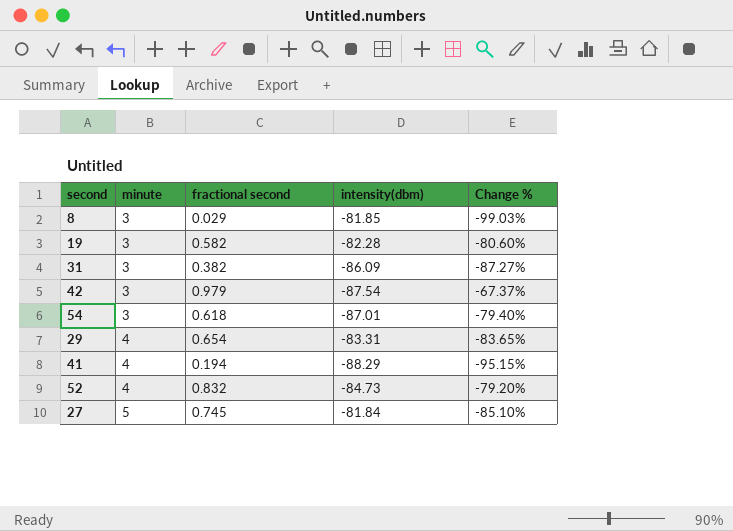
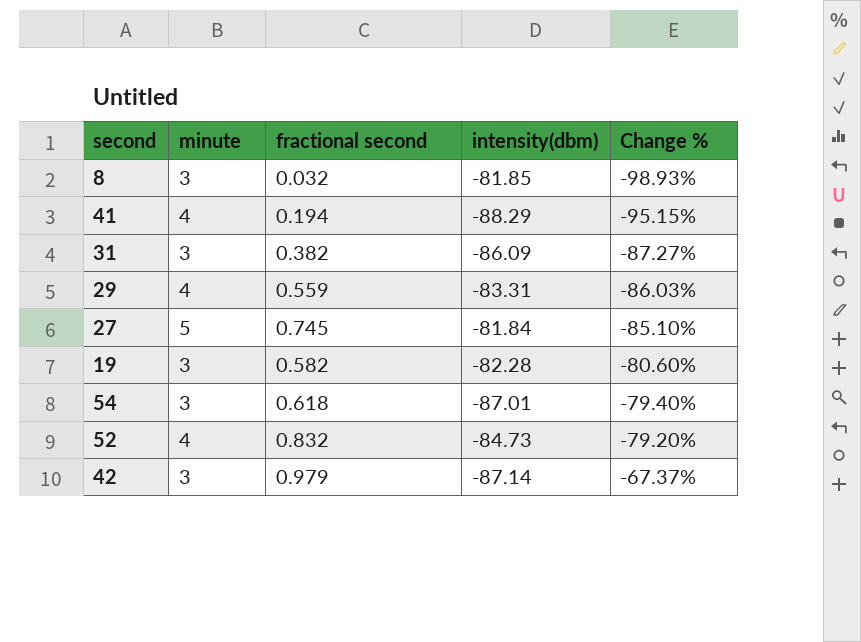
row order: minute ascending -> Change % ascending
8 | fractional second: 0.029 -> 0.032
8 | Change %: -99.03% -> -98.93%
29 | fractional second: 0.654 -> 0.559
29 | Change %: -83.65% -> -86.03%
42 | intensity(dbm): -87.54 -> -87.14

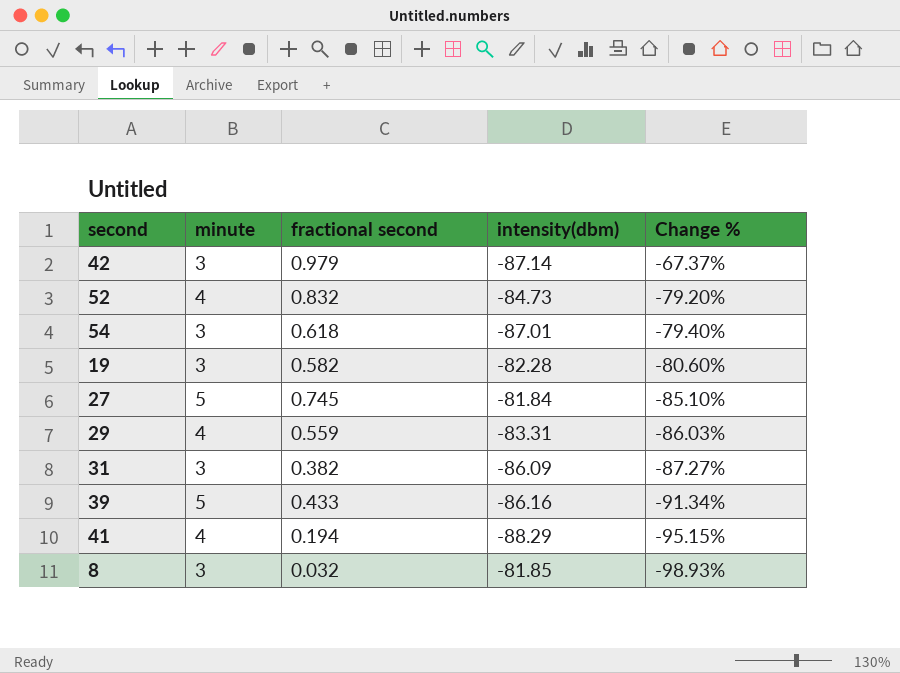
row order: Change % ascending -> Change % descending
row 39: none -> 5 | 0.433 | -86.16 | -91.34%

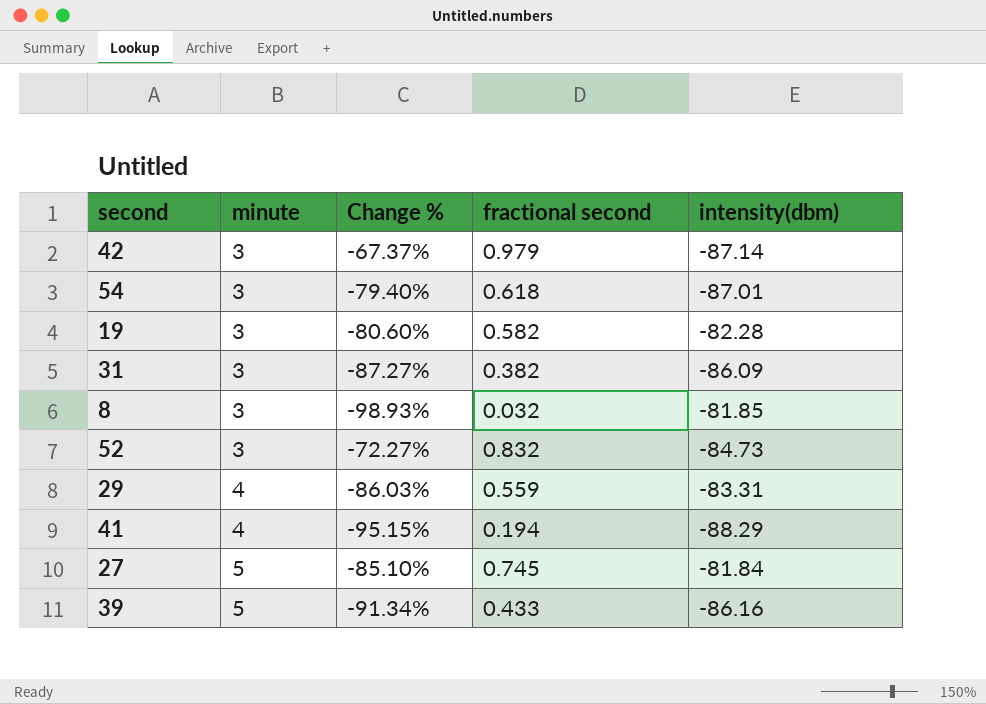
row order: Change % descending -> minute ascending
column Change % | position: 5 -> 3
52 | minute: 4 -> 3
52 | Change %: -79.20% -> -72.27%

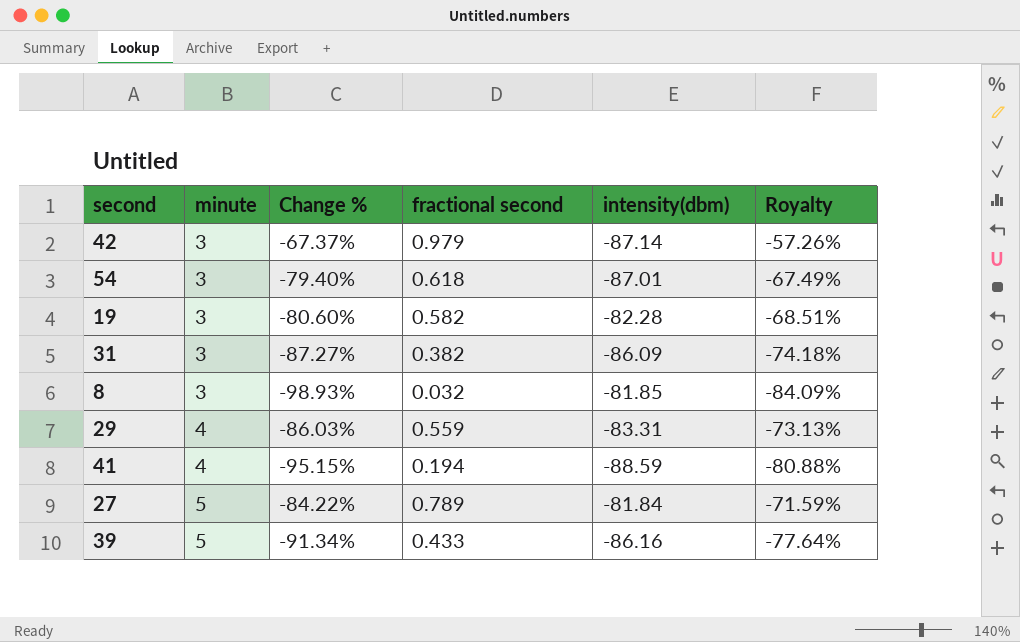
column Royalty | formula: none -> [Change %] * 0.85
row 52: 3 | -72.27% | 0.832 | -84.73 -> none
41 | intensity(dbm): -88.29 -> -88.59
27 | Change %: -85.10% -> -84.22%
27 | fractional second: 0.745 -> 0.789

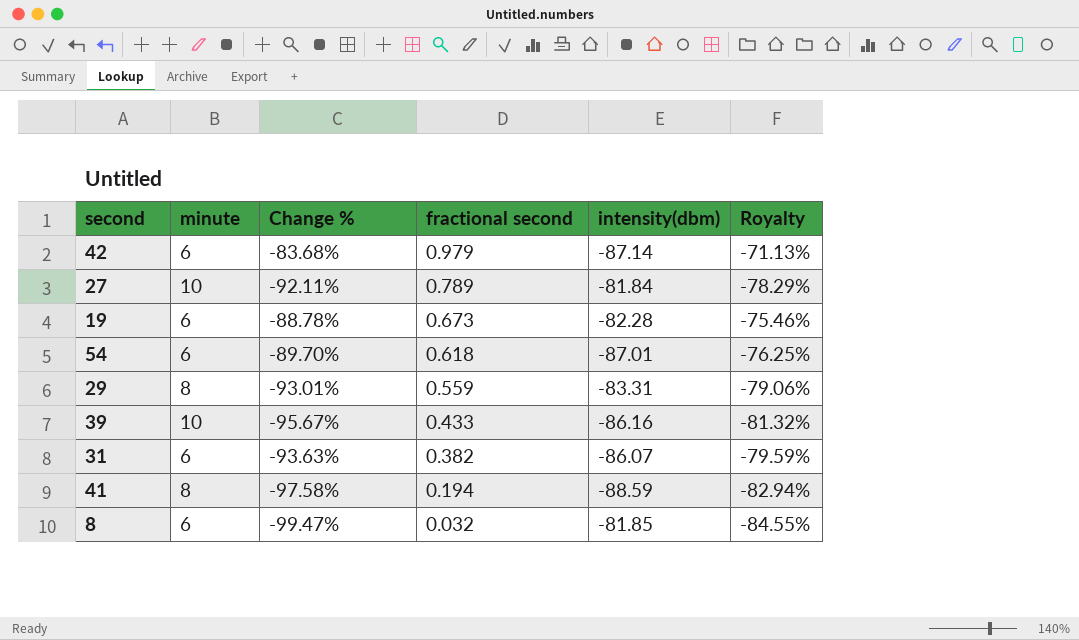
row order: minute ascending -> fractional second descending
42 | minute: 3 -> 6
42 | Change %: -67.37% -> -83.68%
42 | Royalty: -57.26% -> -71.13%
27 | minute: 5 -> 10
27 | Change %: -84.22% -> -92.11%
27 | Royalty: -71.59% -> -78.29%
19 | minute: 3 -> 6
19 | Change %: -80.60% -> -88.78%
19 | fractional second: 0.582 -> 0.673
19 | Royalty: -68.51% -> -75.46%
54 | minute: 3 -> 6
54 | Change %: -79.40% -> -89.70%
54 | Royalty: -67.49% -> -76.25%
29 | minute: 4 -> 8
29 | Change %: -86.03% -> -93.01%
29 | Royalty: -73.13% -> -79.06%
39 | minute: 5 -> 10
39 | Change %: -91.34% -> -95.67%
39 | Royalty: -77.64% -> -81.32%
31 | minute: 3 -> 6
31 | Change %: -87.27% -> -93.63%
31 | intensity(dbm): -86.09 -> -86.07
31 | Royalty: -74.18% -> -79.59%
41 | minute: 4 -> 8
41 | Change %: -95.15% -> -97.58%
41 | Royalty: -80.88% -> -82.94%
8 | minute: 3 -> 6
8 | Change %: -98.93% -> -99.47%
8 | Royalty: -84.09% -> -84.55%

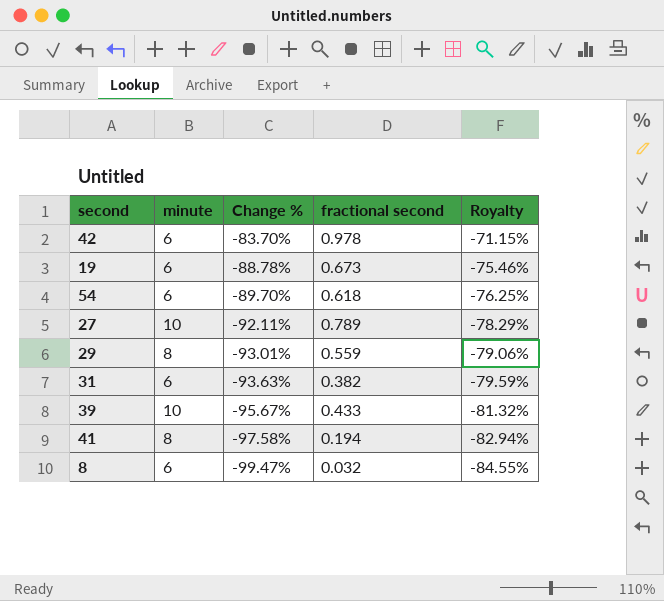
row order: fractional second descending -> Change % descending
column intensity(dbm) | position: 5 -> none
42 | Change %: -83.68% -> -83.70%
42 | fractional second: 0.979 -> 0.978
42 | Royalty: -71.13% -> -71.15%

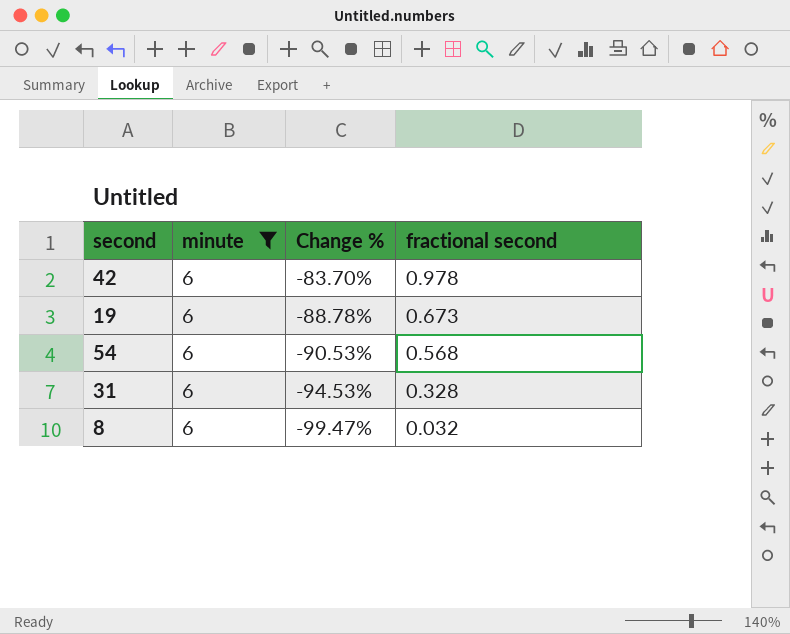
filter: none -> minute = 6
column Royalty | formula: [Change %] * 0.85 -> none
54 | Change %: -89.70% -> -90.53%
54 | fractional second: 0.618 -> 0.568
31 | Change %: -93.63% -> -94.53%
31 | fractional second: 0.382 -> 0.328

